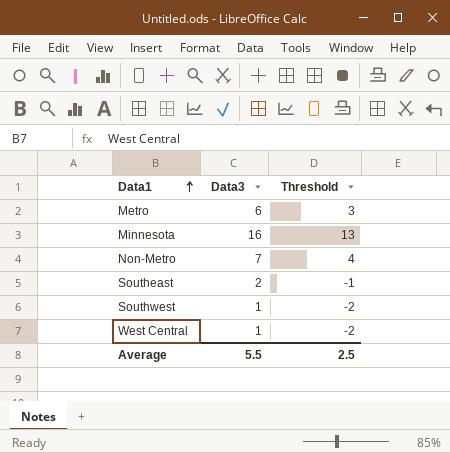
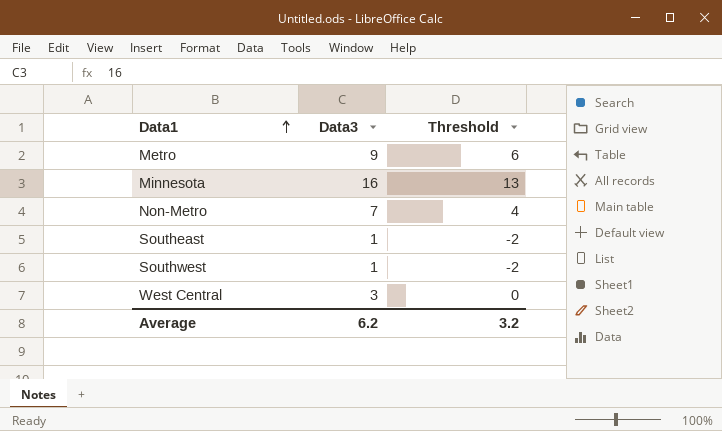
Metro | Data3: 6 -> 9
Metro | Threshold: 3 -> 6
Southeast | Data3: 2 -> 1
Southeast | Threshold: -1 -> -2
West Central | Data3: 1 -> 3
West Central | Threshold: -2 -> 0
Average | Data3: 5.5 -> 6.2
Average | Threshold: 2.5 -> 3.2

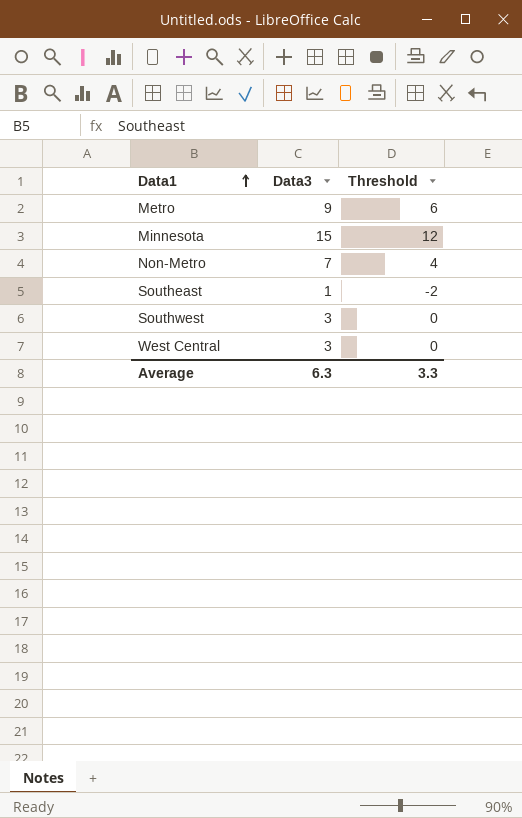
Minnesota | Data3: 16 -> 15
Minnesota | Threshold: 13 -> 12
Southwest | Data3: 1 -> 3
Southwest | Threshold: -2 -> 0
Average | Data3: 6.2 -> 6.3
Average | Threshold: 3.2 -> 3.3

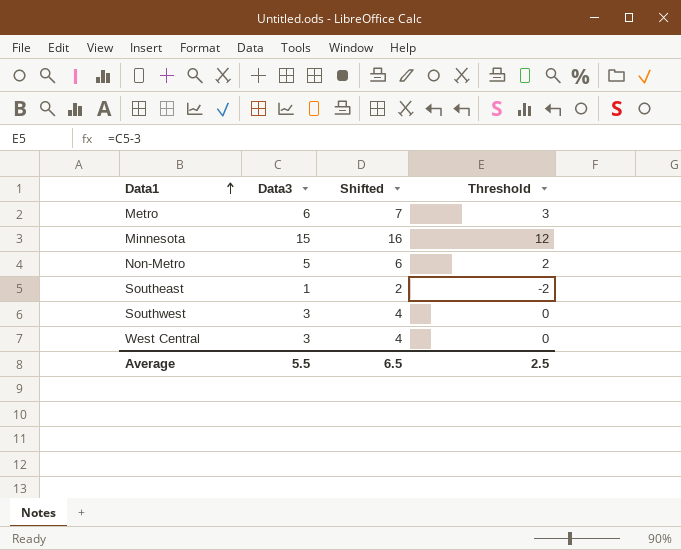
column Shifted | formula: none -> [Data3] + 1
Metro | Data3: 9 -> 6
Metro | Threshold: 6 -> 3
Non-Metro | Data3: 7 -> 5
Non-Metro | Threshold: 4 -> 2
Average | Data3: 6.3 -> 5.5
Average | Threshold: 3.3 -> 2.5

